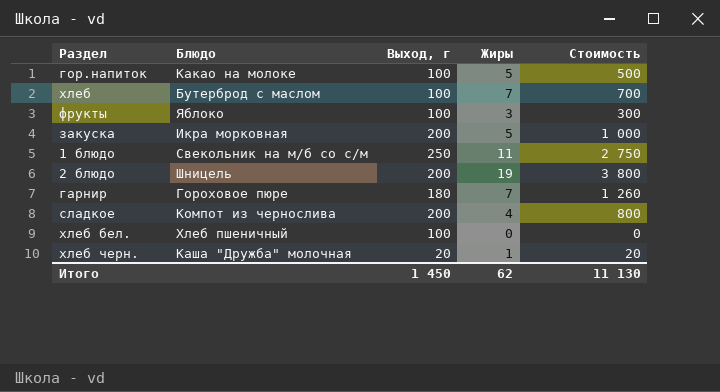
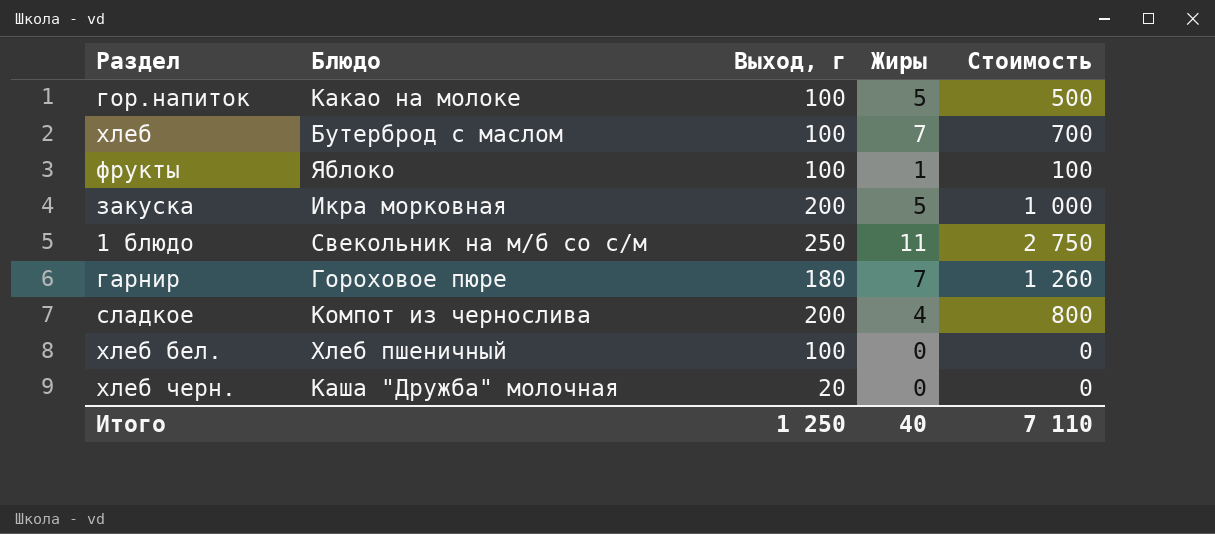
row 2 блюдо: Шницель | 200 | 19 | 3 800 -> none
фрукты | Жиры: 3 -> 1
фрукты | Стоимость: 300 -> 100
хлеб черн. | Жиры: 1 -> 0
хлеб черн. | Стоимость: 20 -> 0
Итого | Выход, г: 1 450 -> 1 250
Итого | Жиры: 62 -> 40
Итого | Стоимость: 11 130 -> 7 110

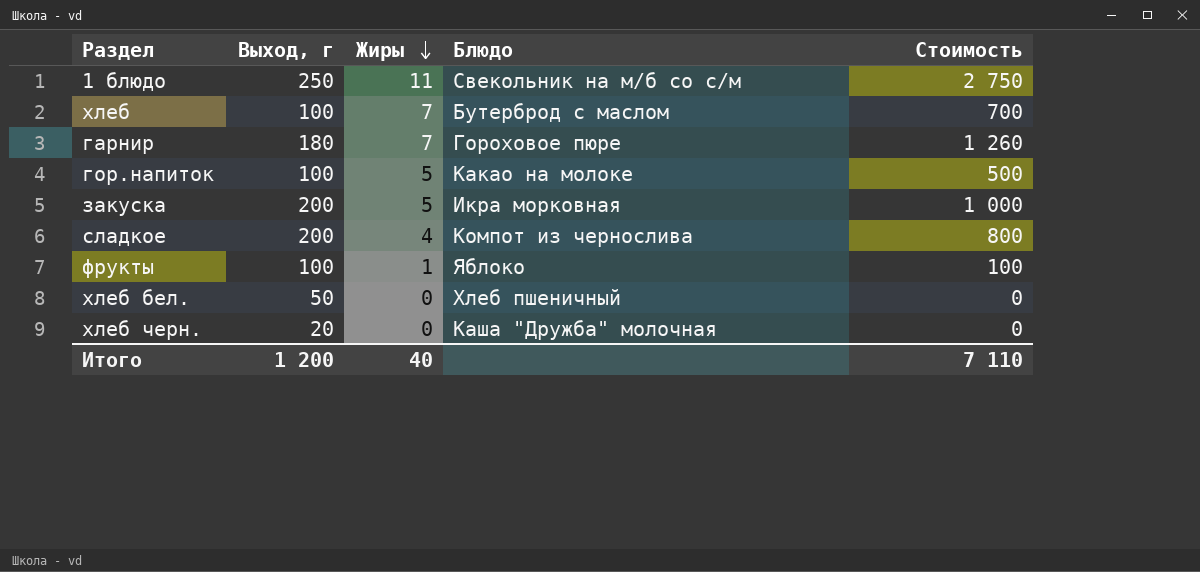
row order: none -> Жиры descending
column Блюдо | position: 2 -> 4
хлеб бел. | Выход, г: 100 -> 50
Итого | Выход, г: 1 250 -> 1 200

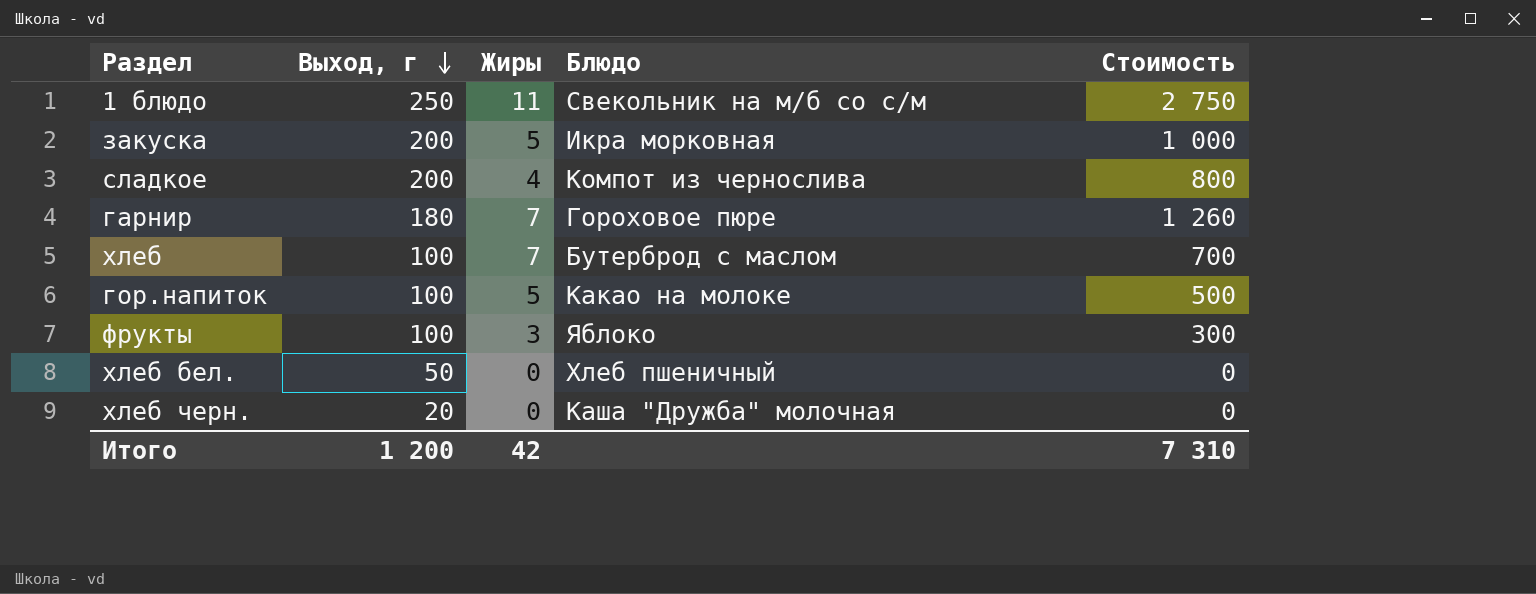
row order: Жиры descending -> Выход, г descending
фрукты | Жиры: 1 -> 3
фрукты | Стоимость: 100 -> 300
Итого | Жиры: 40 -> 42
Итого | Стоимость: 7 110 -> 7 310

